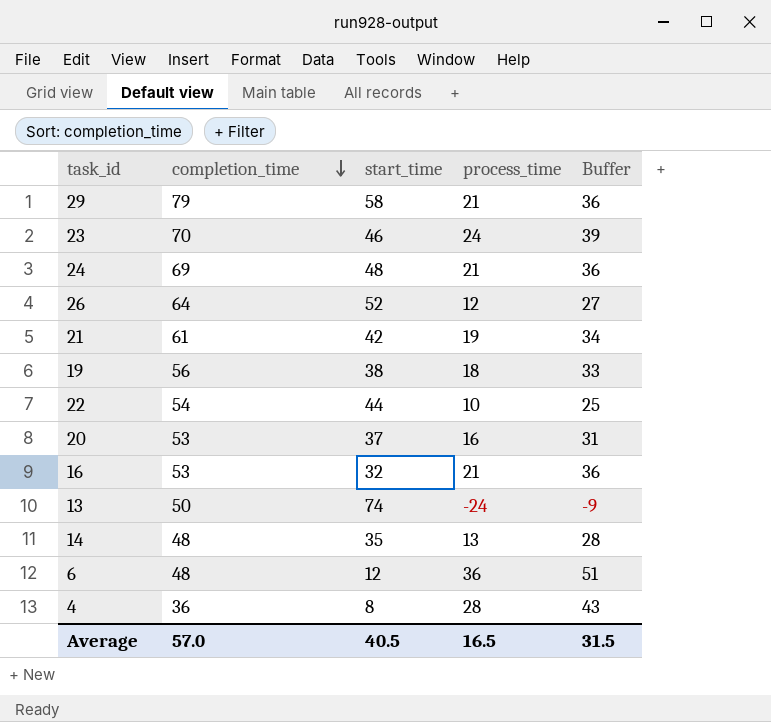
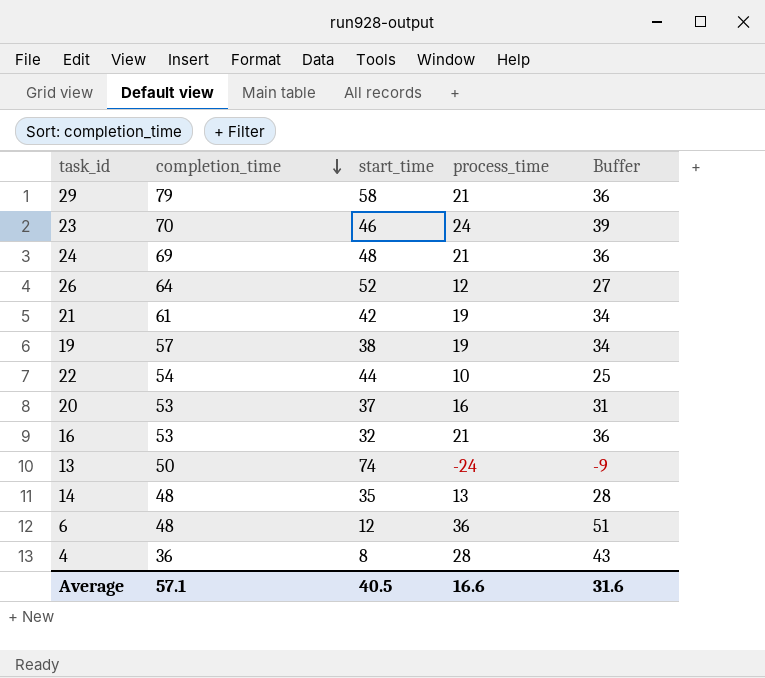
19 | completion_time: 56 -> 57
19 | process_time: 18 -> 19
19 | Buffer: 33 -> 34
Average | completion_time: 57.0 -> 57.1
Average | process_time: 16.5 -> 16.6
Average | Buffer: 31.5 -> 31.6

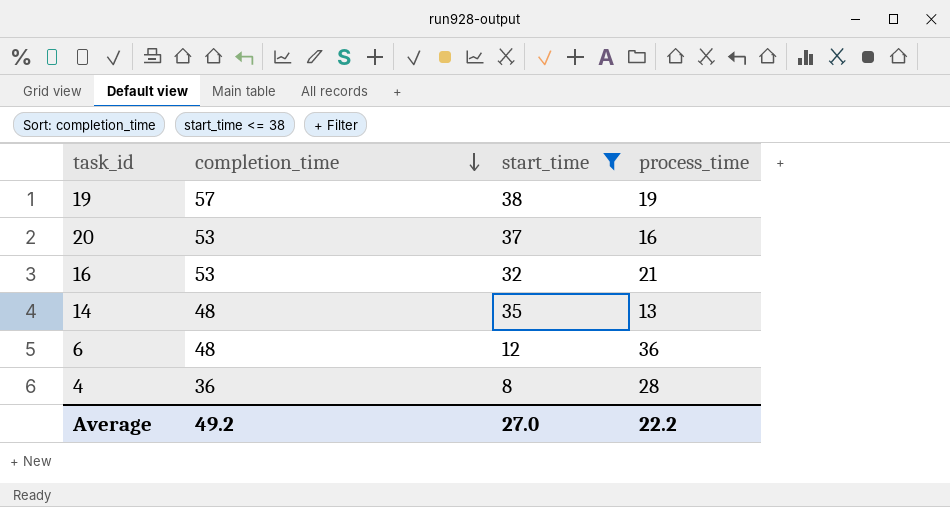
filter: none -> start_time <= 38
column Buffer | formula: [process_time] + 15 -> none
Average | completion_time: 57.1 -> 49.2
Average | start_time: 40.5 -> 27.0
Average | process_time: 16.6 -> 22.2

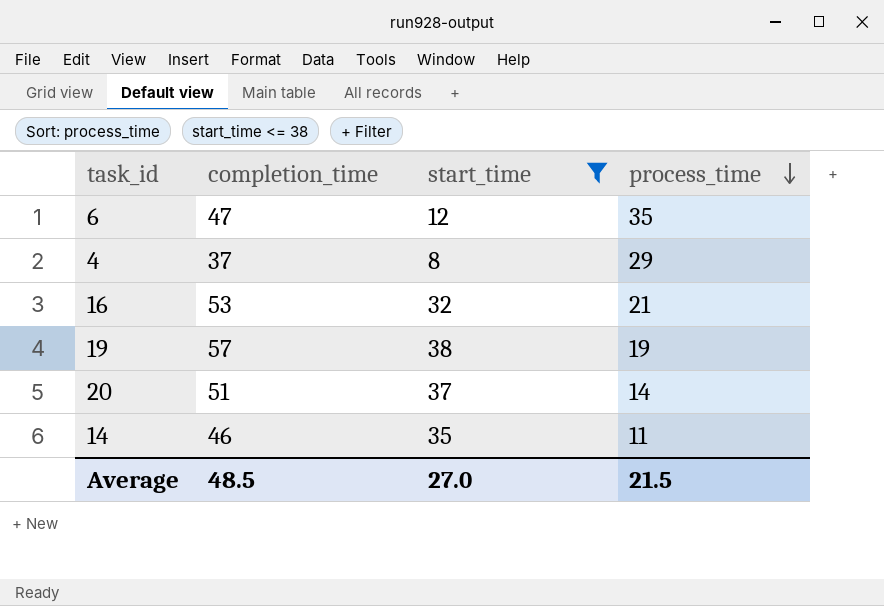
row order: completion_time descending -> process_time descending
6 | completion_time: 48 -> 47
6 | process_time: 36 -> 35
4 | completion_time: 36 -> 37
4 | process_time: 28 -> 29
20 | completion_time: 53 -> 51
20 | process_time: 16 -> 14
14 | completion_time: 48 -> 46
14 | process_time: 13 -> 11
Average | completion_time: 49.2 -> 48.5
Average | process_time: 22.2 -> 21.5

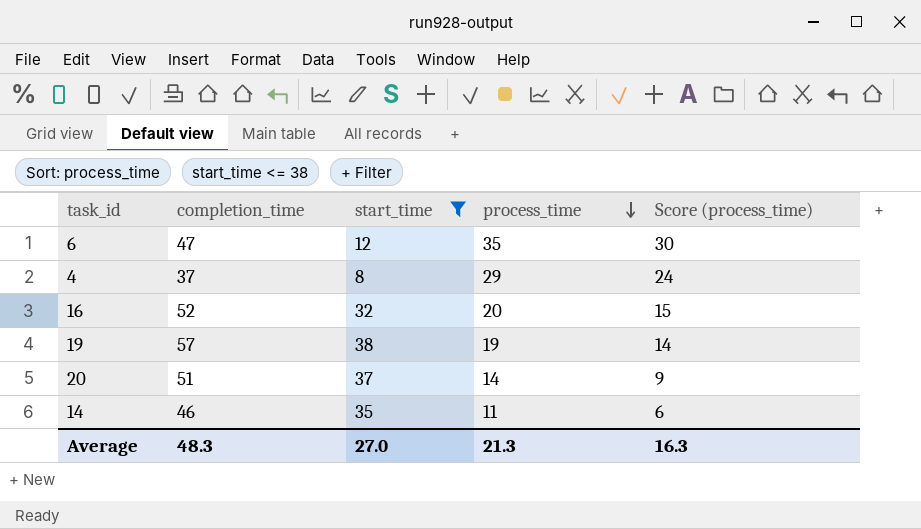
column Score (process_time) | formula: none -> [process_time] - 5
16 | completion_time: 53 -> 52
16 | process_time: 21 -> 20
Average | completion_time: 48.5 -> 48.3
Average | process_time: 21.5 -> 21.3

